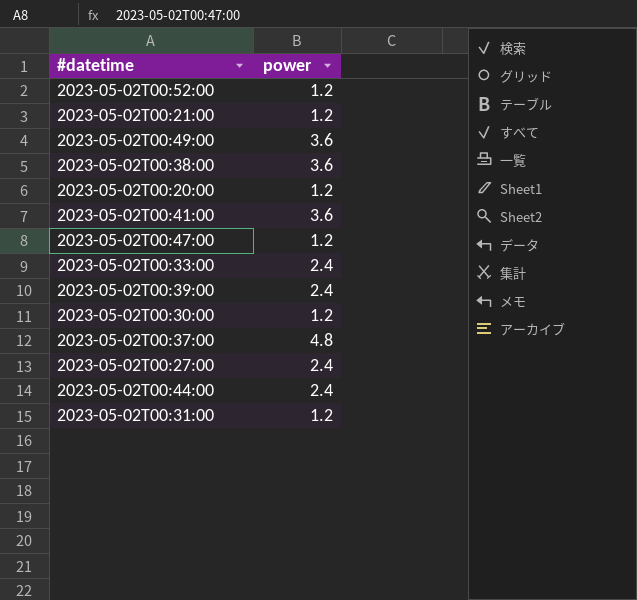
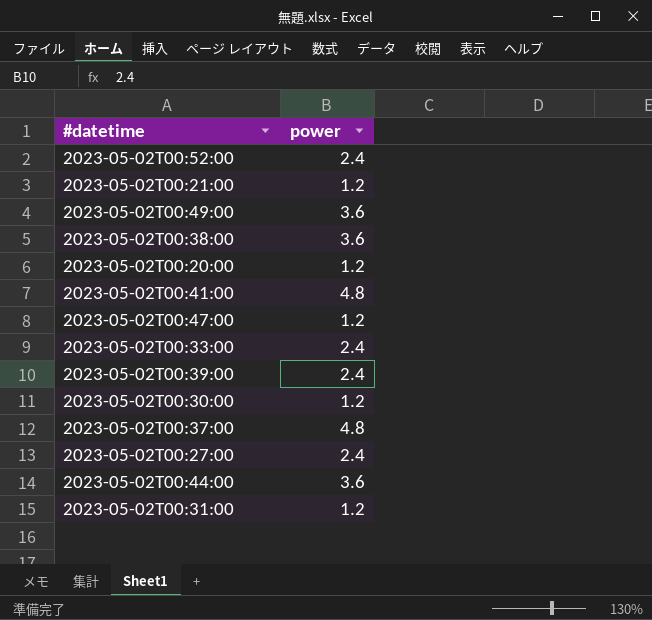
2023-05-02T00:52:00 | power: 1.2 -> 2.4
2023-05-02T00:41:00 | power: 3.6 -> 4.8
2023-05-02T00:44:00 | power: 2.4 -> 3.6

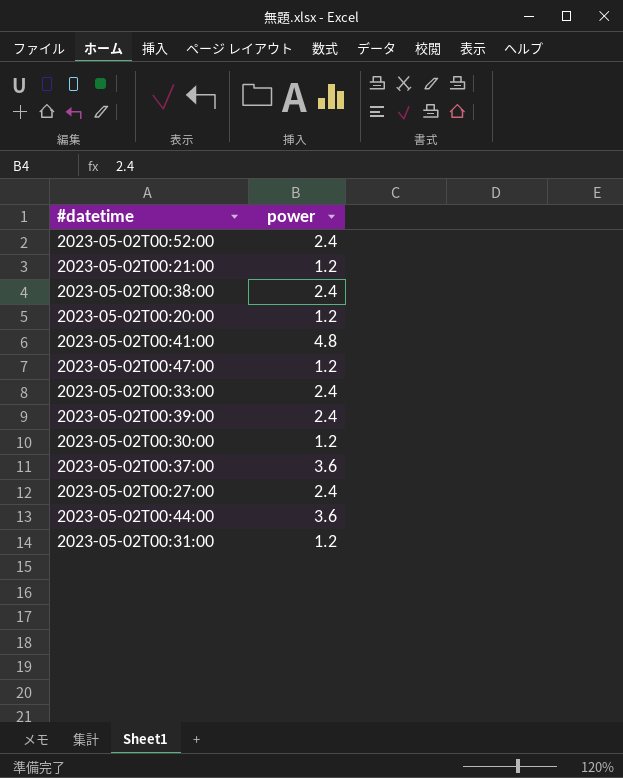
row 2023-05-02T00:49:00: 3.6 -> none
2023-05-02T00:38:00 | power: 3.6 -> 2.4
2023-05-02T00:37:00 | power: 4.8 -> 3.6

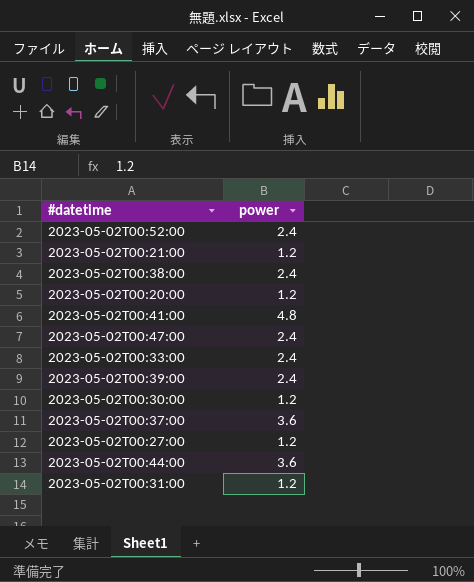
2023-05-02T00:47:00 | power: 1.2 -> 2.4
2023-05-02T00:27:00 | power: 2.4 -> 1.2

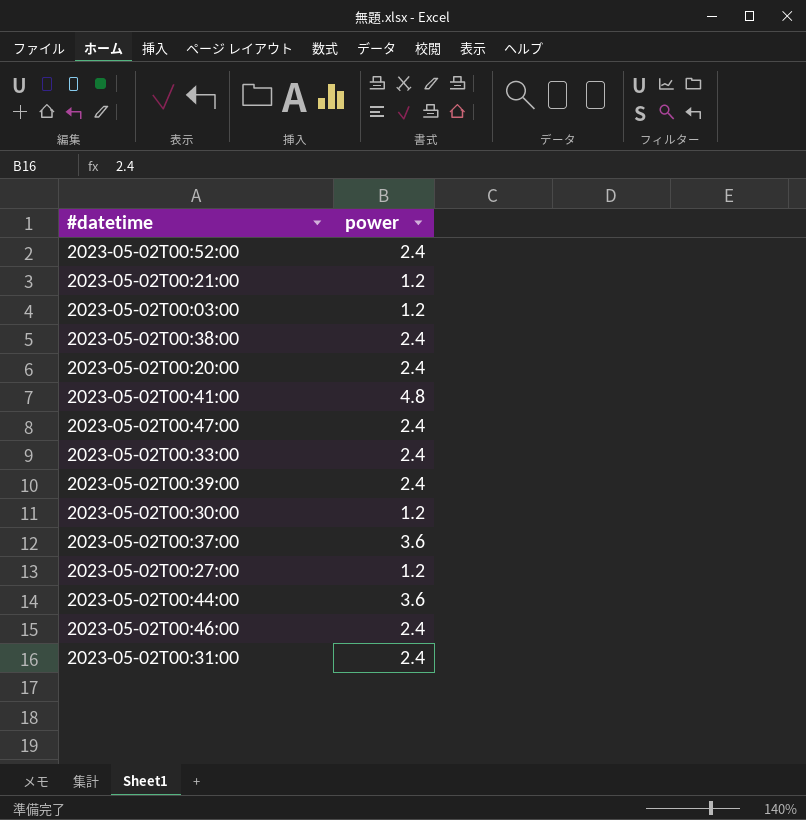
row 2023-05-02T00:03:00: none -> 1.2
2023-05-02T00:20:00 | power: 1.2 -> 2.4
row 2023-05-02T00:46:00: none -> 2.4
2023-05-02T00:31:00 | power: 1.2 -> 2.4

